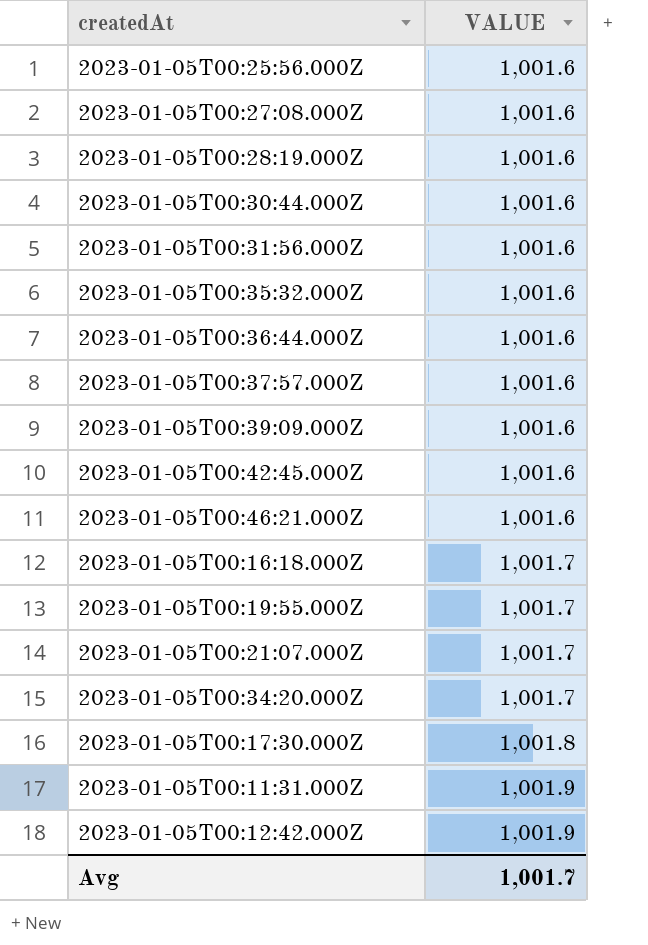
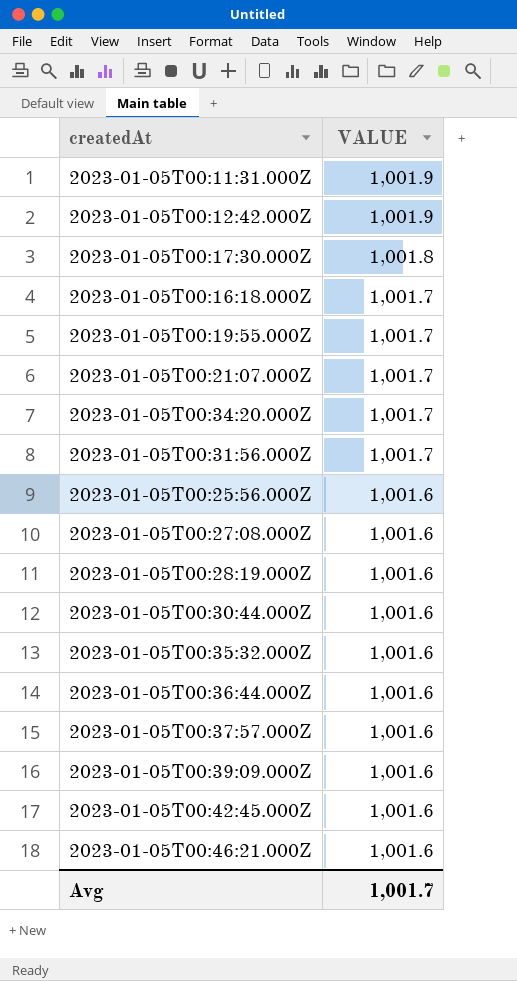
row order: VALUE ascending -> VALUE descending
2023-01-05T00:31:56.000Z | VALUE: 1,001.6 -> 1,001.7

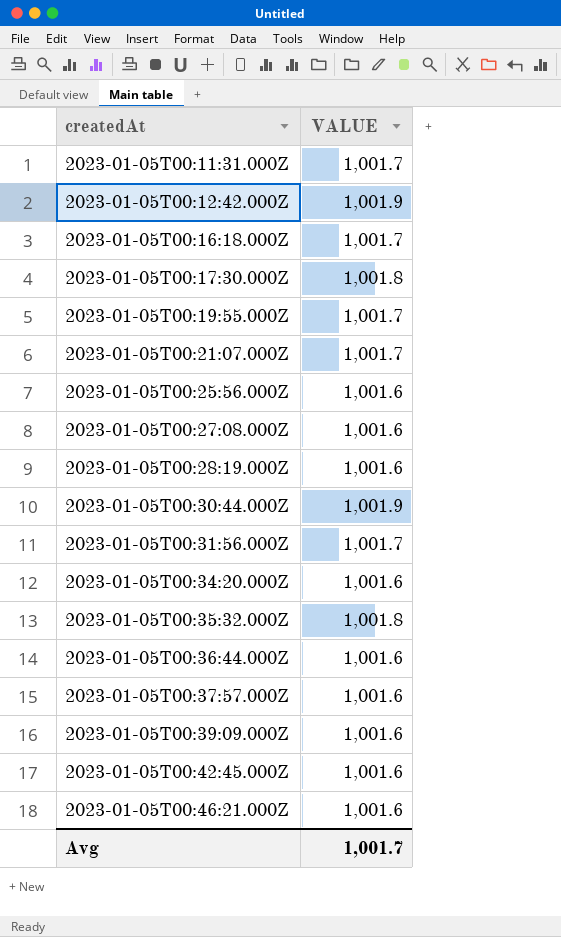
row order: VALUE descending -> createdAt ascending
2023-01-05T00:11:31.000Z | VALUE: 1,001.9 -> 1,001.7
2023-01-05T00:30:44.000Z | VALUE: 1,001.6 -> 1,001.9
2023-01-05T00:34:20.000Z | VALUE: 1,001.7 -> 1,001.6
2023-01-05T00:35:32.000Z | VALUE: 1,001.6 -> 1,001.8

